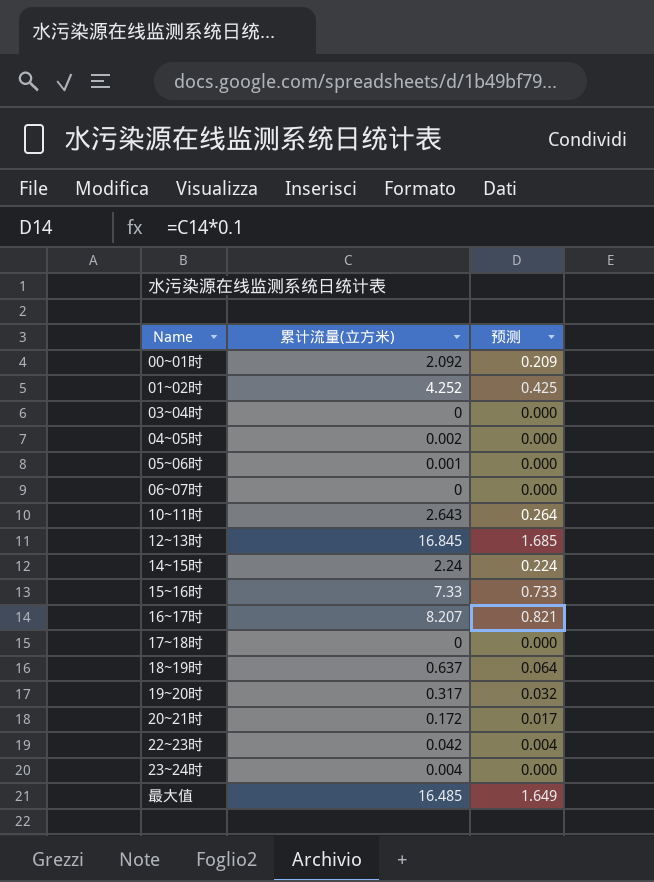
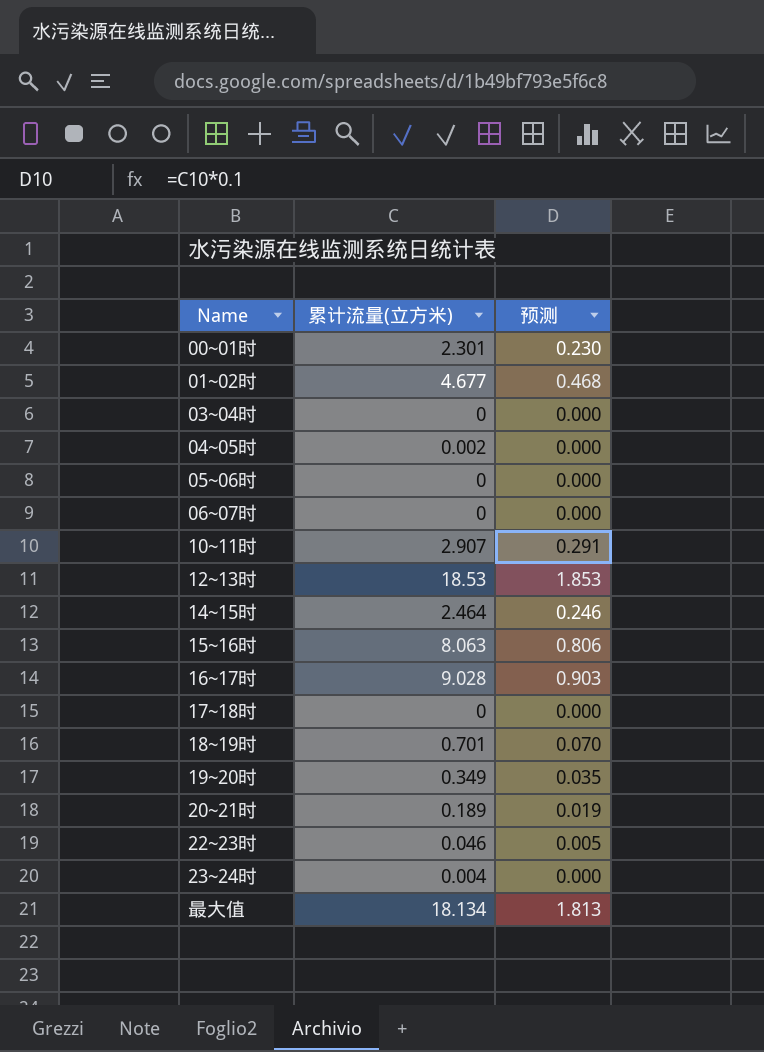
00~01时 | 累计流量(立方米): 2.092 -> 2.301
00~01时 | 预测: 0.209 -> 0.230
01~02时 | 累计流量(立方米): 4.252 -> 4.677
01~02时 | 预测: 0.425 -> 0.468
05~06时 | 累计流量(立方米): 0.001 -> 0
10~11时 | 累计流量(立方米): 2.643 -> 2.907
10~11时 | 预测: 0.264 -> 0.291
12~13时 | 累计流量(立方米): 16.845 -> 18.53
12~13时 | 预测: 1.685 -> 1.853
14~15时 | 累计流量(立方米): 2.24 -> 2.464
14~15时 | 预测: 0.224 -> 0.246
15~16时 | 累计流量(立方米): 7.33 -> 8.063
15~16时 | 预测: 0.733 -> 0.806
16~17时 | 累计流量(立方米): 8.207 -> 9.028
16~17时 | 预测: 0.821 -> 0.903
18~19时 | 累计流量(立方米): 0.637 -> 0.701
18~19时 | 预测: 0.064 -> 0.070
19~20时 | 累计流量(立方米): 0.317 -> 0.349
19~20时 | 预测: 0.032 -> 0.035
20~21时 | 累计流量(立方米): 0.172 -> 0.189
20~21时 | 预测: 0.017 -> 0.019
22~23时 | 累计流量(立方米): 0.042 -> 0.046
22~23时 | 预测: 0.004 -> 0.005
最大值 | 累计流量(立方米): 16.485 -> 18.134
最大值 | 预测: 1.649 -> 1.813

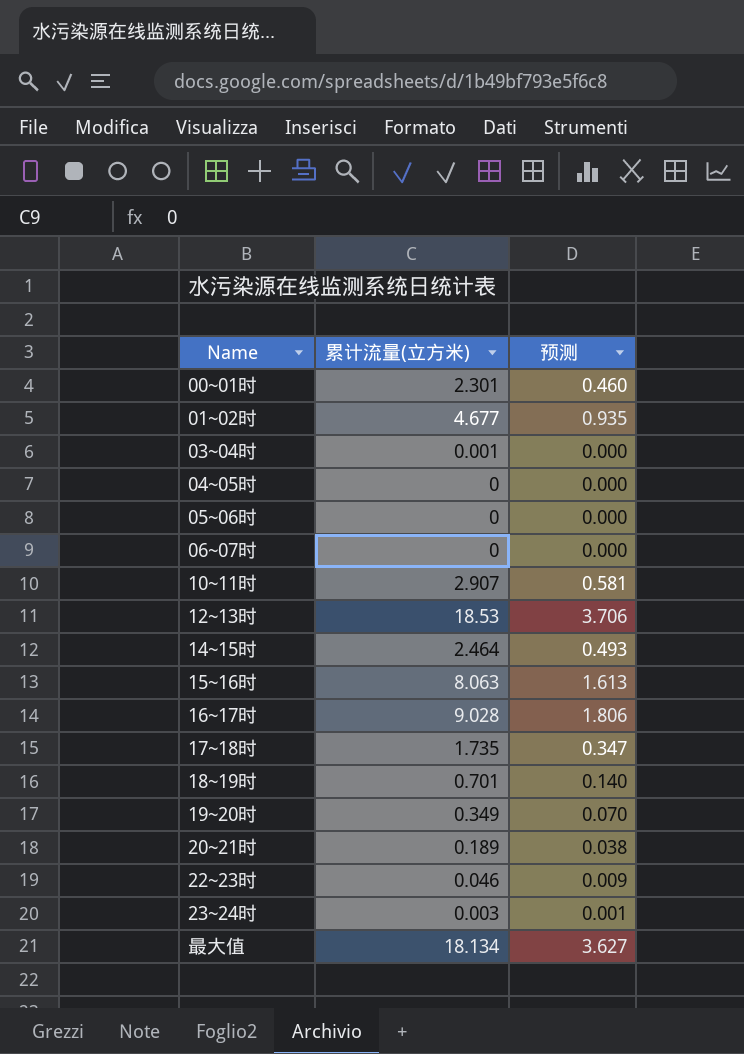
column 预测 | formula: [累计流量(立方米)] * 0.1 -> [累计流量(立方米)] * 0.2
03~04时 | 累计流量(立方米): 0 -> 0.001
04~05时 | 累计流量(立方米): 0.002 -> 0
17~18时 | 累计流量(立方米): 0 -> 1.735
23~24时 | 累计流量(立方米): 0.004 -> 0.003

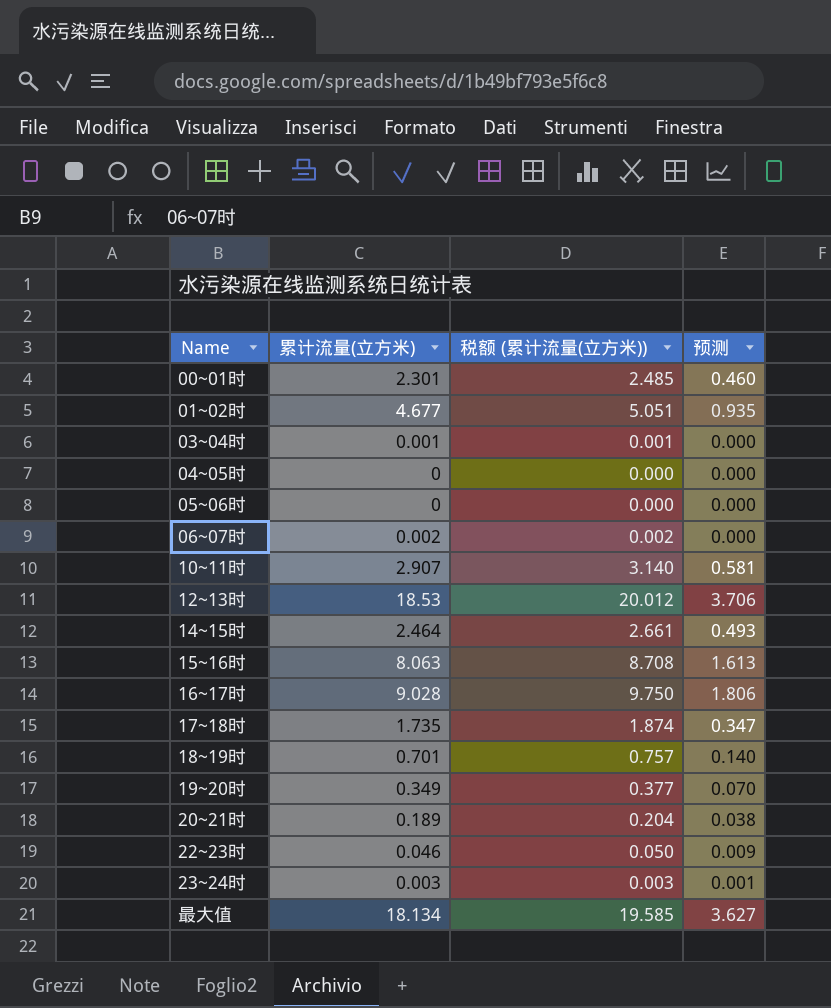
column 税额 (累计流量(立方米)) | formula: none -> [累计流量(立方米)] * 1.08
06~07时 | 累计流量(立方米): 0 -> 0.002

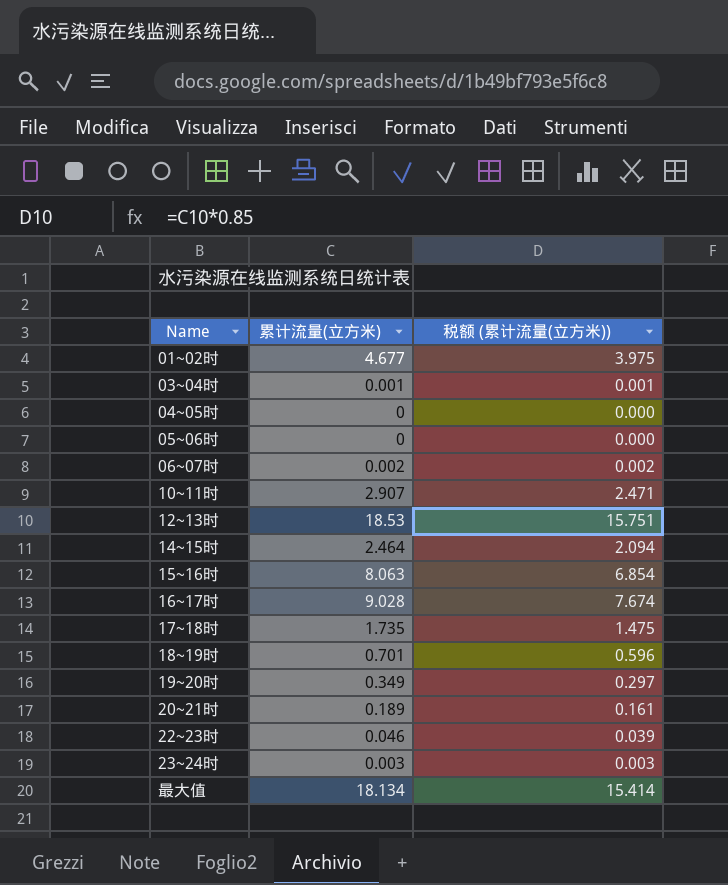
column 预测 | formula: [累计流量(立方米)] * 0.2 -> none
column 税额 (累计流量(立方米)) | formula: [累计流量(立方米)] * 1.08 -> [累计流量(立方米)] * 0.85
row 00~01时: 2.301 | 2.485 | 0.460 -> none

